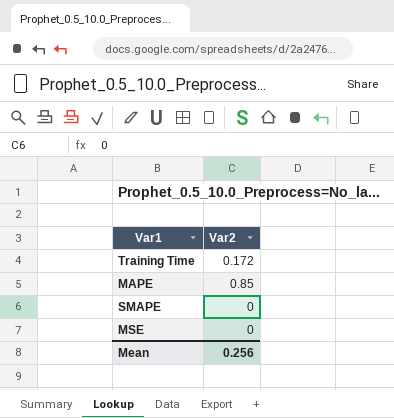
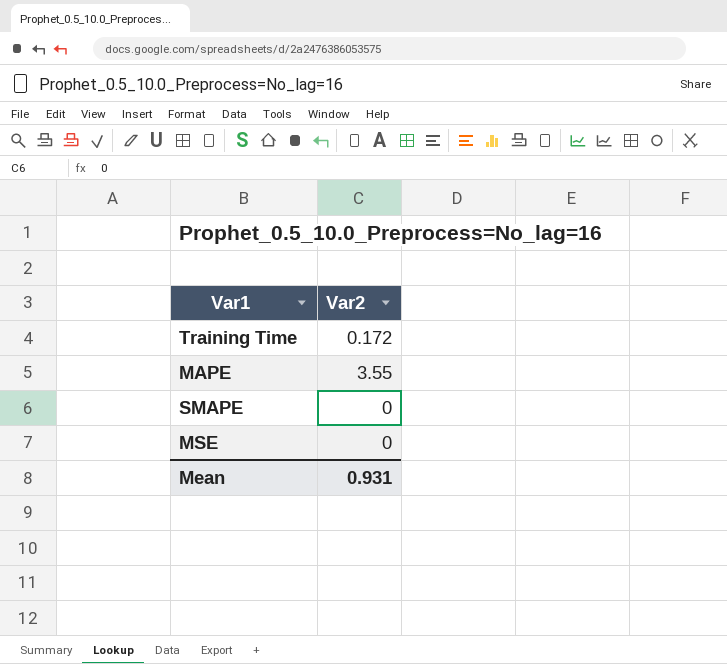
MAPE | Var2: 0.85 -> 3.55
Mean | Var2: 0.256 -> 0.931

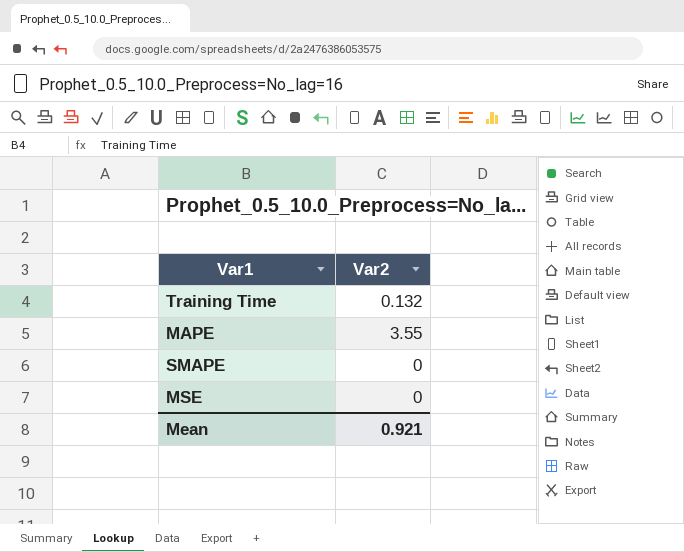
Training Time | Var2: 0.172 -> 0.132
Mean | Var2: 0.931 -> 0.921

